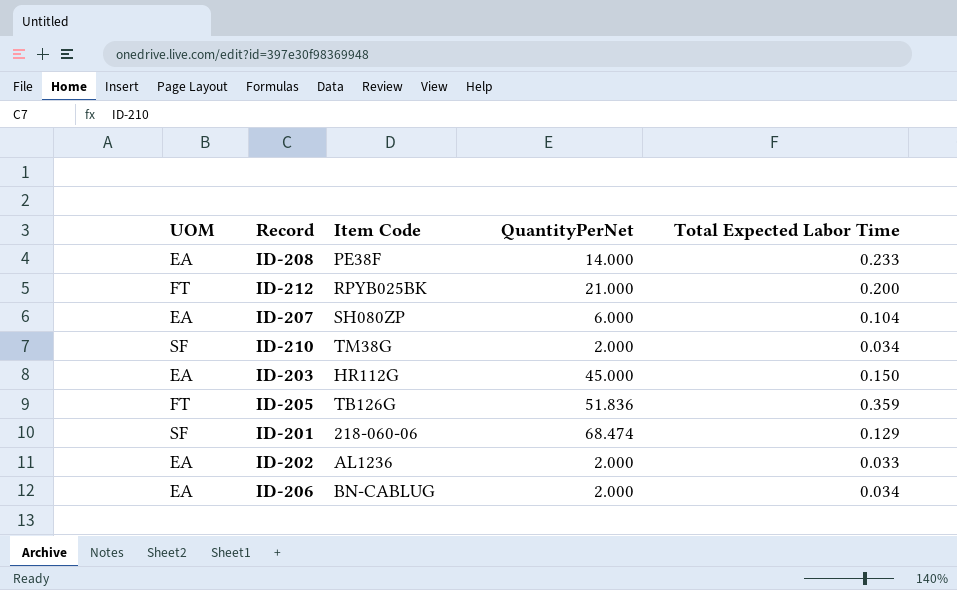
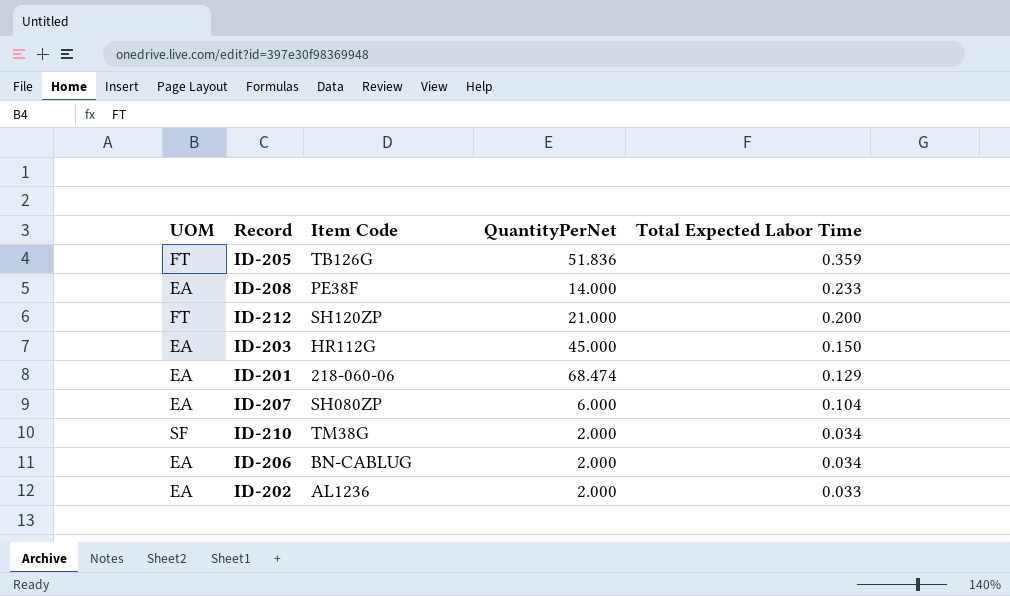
row order: none -> Total Expected Labor Time descending
ID-212 | Item Code: RPYB025BK -> SH120ZP
ID-201 | UOM: SF -> EA

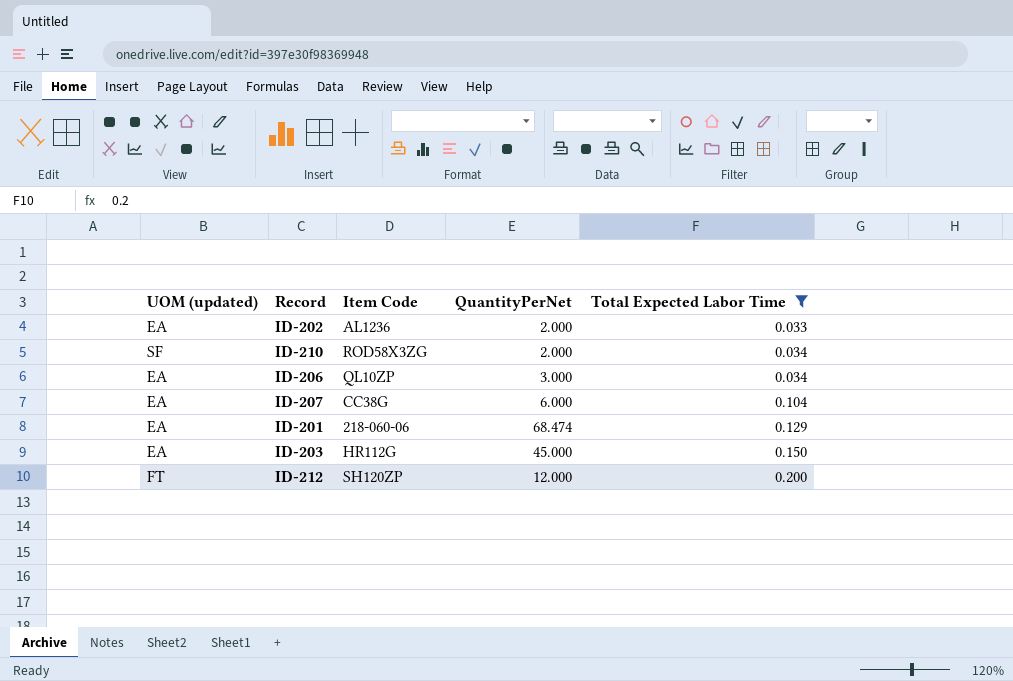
filter: none -> Total Expected Labor Time <= 0.200
row order: Total Expected Labor Time descending -> Total Expected Labor Time ascending
column name: UOM -> UOM (updated)
ID-210 | Item Code: TM38G -> ROD58X3ZG
ID-206 | Item Code: BN-CABLUG -> QL10ZP
ID-206 | QuantityPerNet: 2.000 -> 3.000
ID-207 | Item Code: SH080ZP -> CC38G
ID-212 | QuantityPerNet: 21.000 -> 12.000

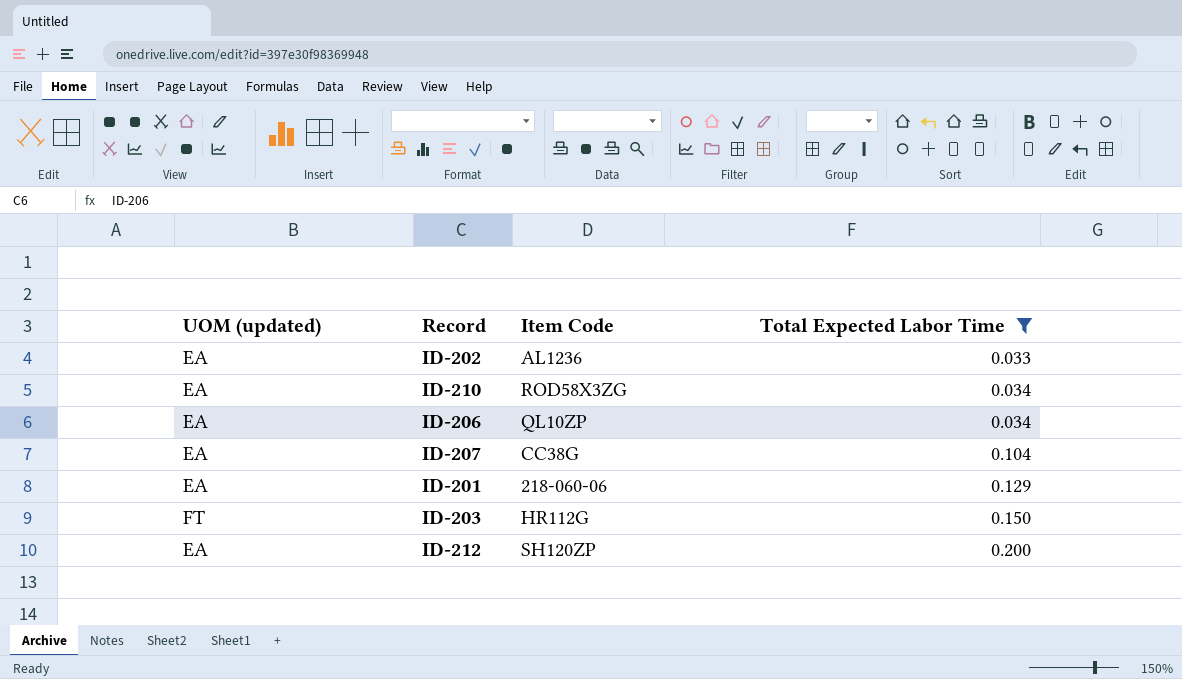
column QuantityPerNet | position: 4 -> none
ID-210 | UOM (updated): SF -> EA
ID-203 | UOM (updated): EA -> FT
ID-212 | UOM (updated): FT -> EA

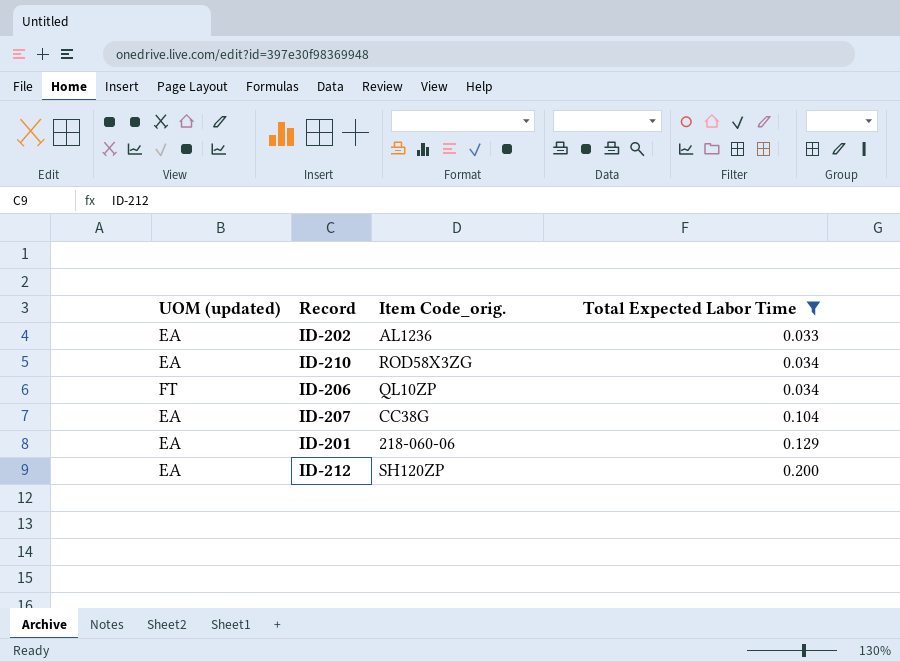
column name: Item Code -> Item Code_orig.
row ID-203: FT | HR112G | 0.150 -> none
ID-206 | UOM (updated): EA -> FT

